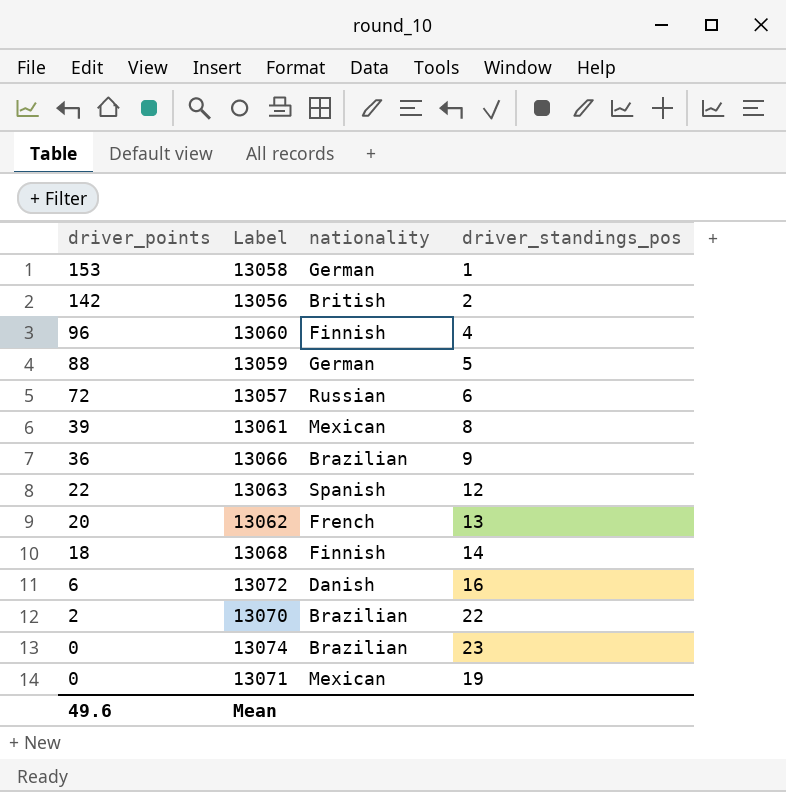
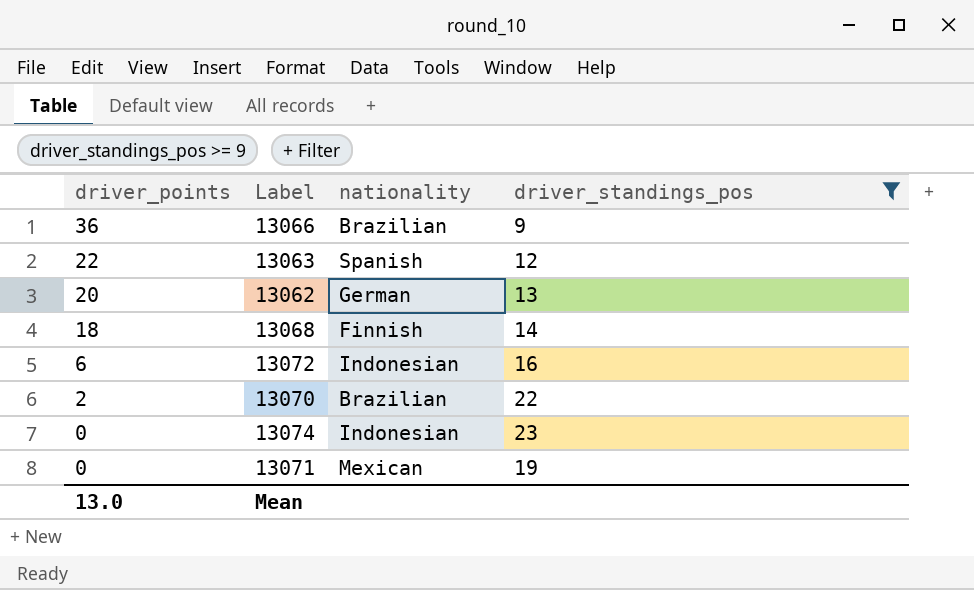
filter: none -> driver_standings_pos >= 9
13062 | nationality: French -> German
13072 | nationality: Danish -> Indonesian
13074 | nationality: Brazilian -> Indonesian
Mean | driver_points: 49.6 -> 13.0

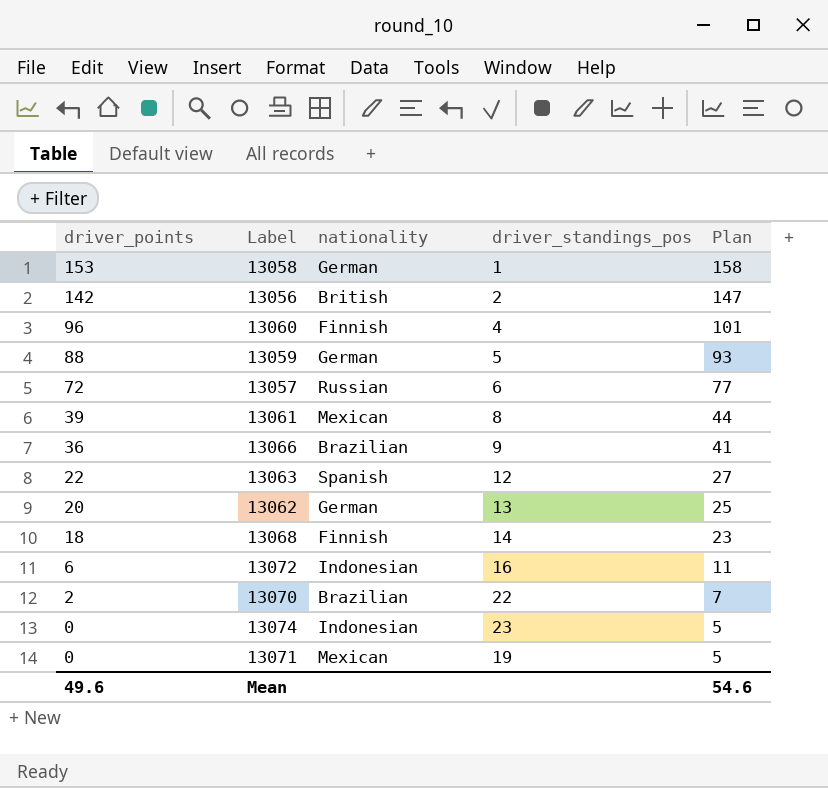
filter: driver_standings_pos >= 9 -> none
column Plan | formula: none -> [driver_points] + 5
Mean | driver_points: 13.0 -> 49.6

